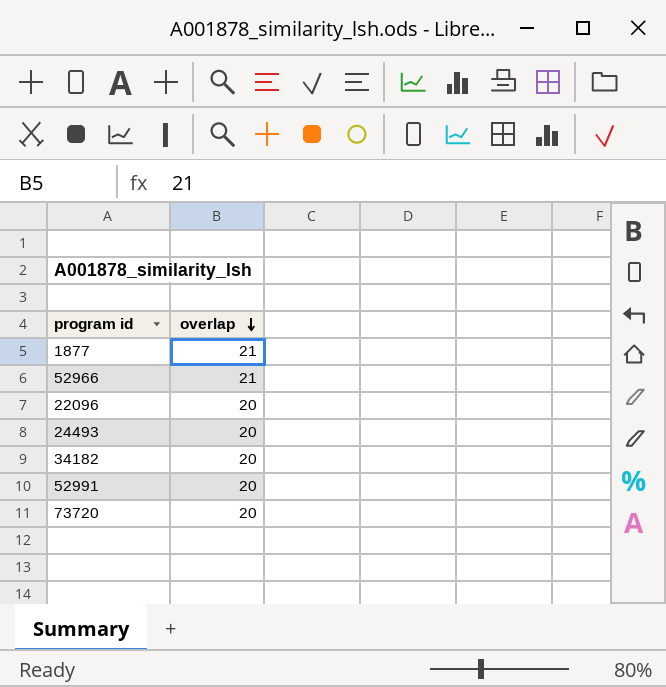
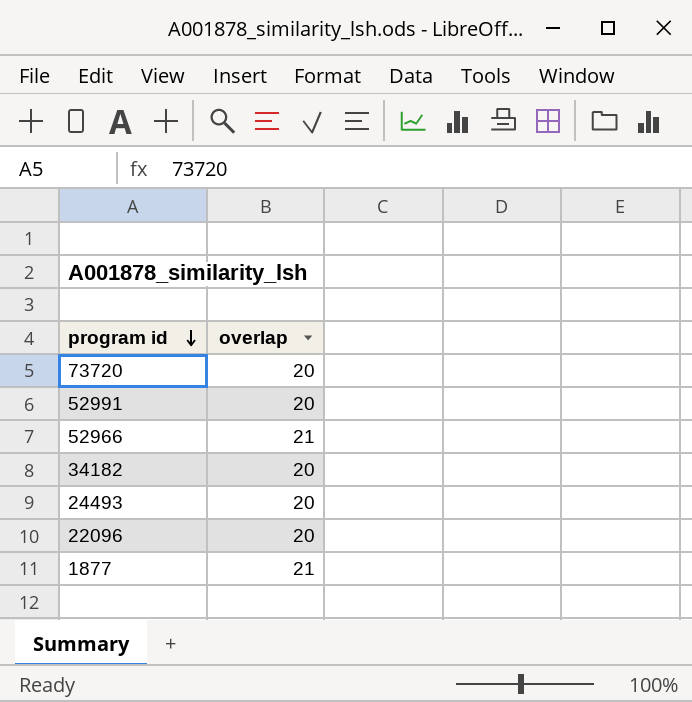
row order: overlap descending -> program id descending

